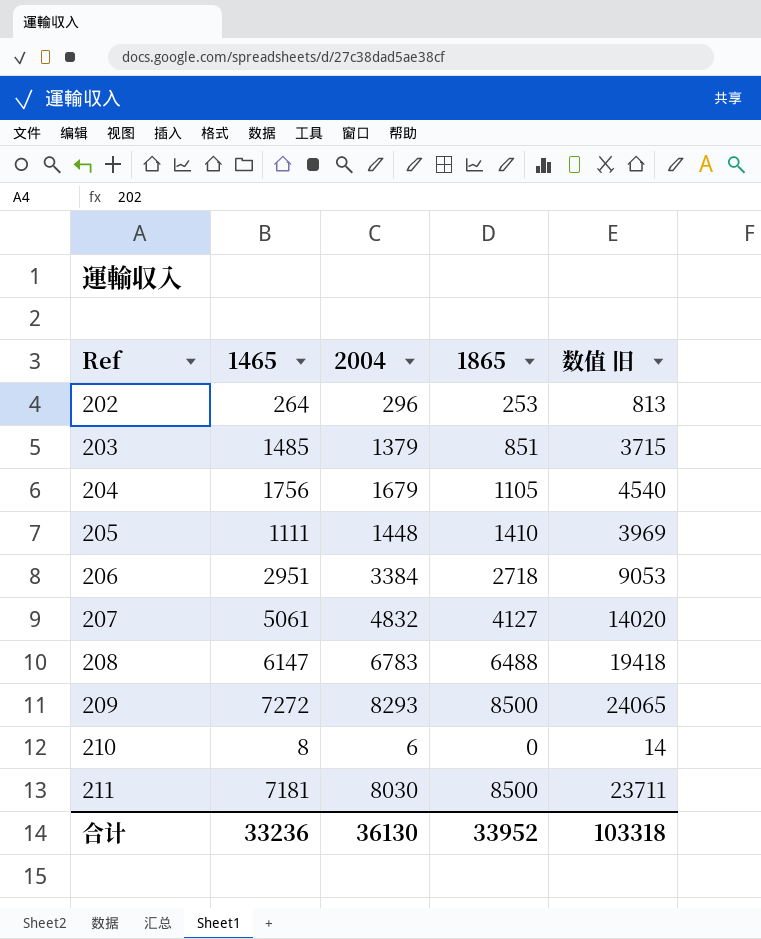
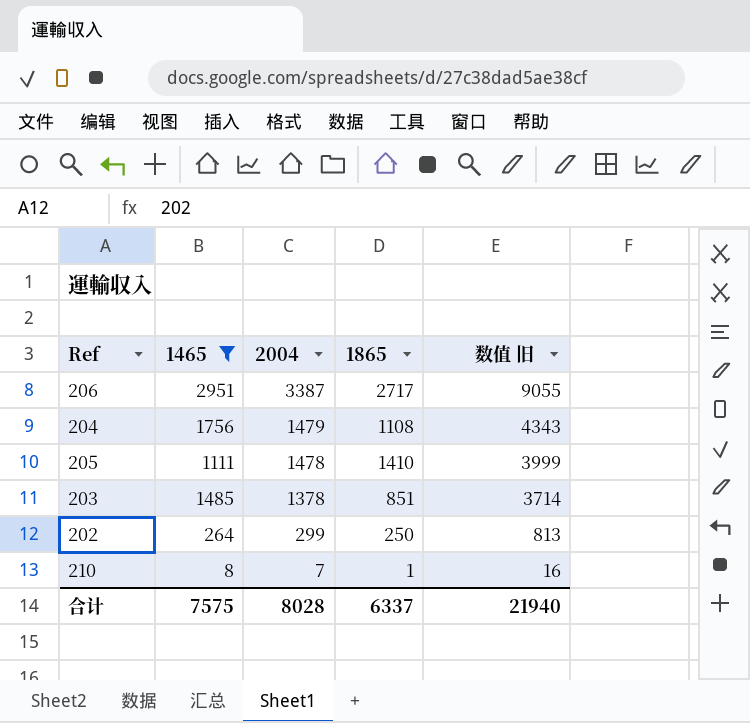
filter: none -> 1465 <= 2951
row order: Ref ascending -> 2004 descending
206 | 2004: 3384 -> 3387
206 | 1865: 2718 -> 2717
206 | 数值 旧: 9053 -> 9055
204 | 2004: 1679 -> 1479
204 | 1865: 1105 -> 1108
204 | 数值 旧: 4540 -> 4343
205 | 2004: 1448 -> 1478
205 | 数值 旧: 3969 -> 3999
203 | 2004: 1379 -> 1378
203 | 数值 旧: 3715 -> 3714
202 | 2004: 296 -> 299
202 | 1865: 253 -> 250
210 | 2004: 6 -> 7
210 | 1865: 0 -> 1
210 | 数值 旧: 14 -> 16
合计 | 1465: 33236 -> 7575
合计 | 2004: 36130 -> 8028
合计 | 1865: 33952 -> 6337
合计 | 数值 旧: 103318 -> 21940

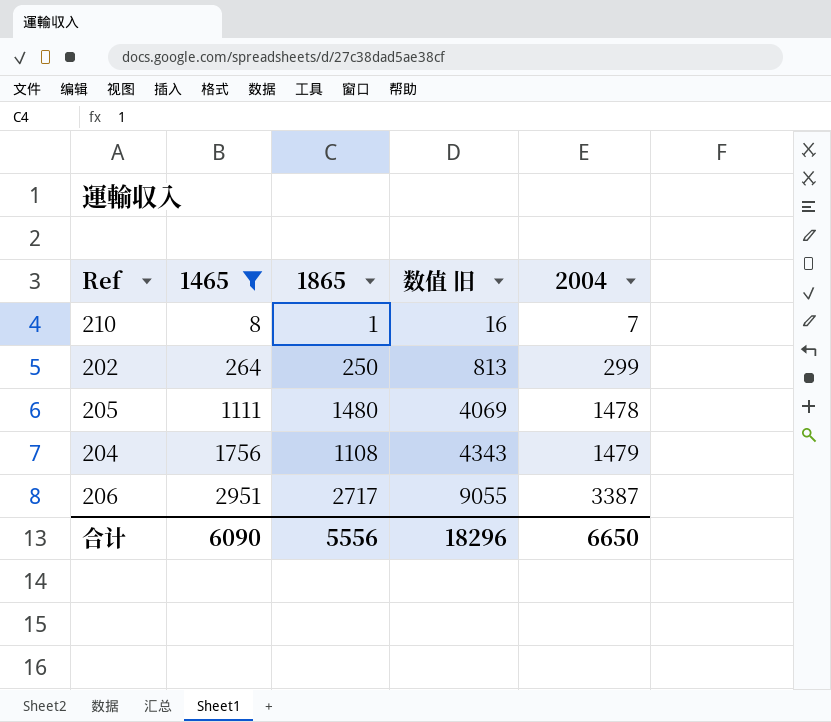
row order: 2004 descending -> 1465 ascending
column 2004 | position: 3 -> 5
row 203: 1485 | 1378 | 851 | 3714 -> none
205 | 1865: 1410 -> 1480
205 | 数值 旧: 3999 -> 4069
合计 | 1465: 7575 -> 6090
合计 | 1865: 6337 -> 5556
合计 | 数值 旧: 21940 -> 18296
合计 | 2004: 8028 -> 6650

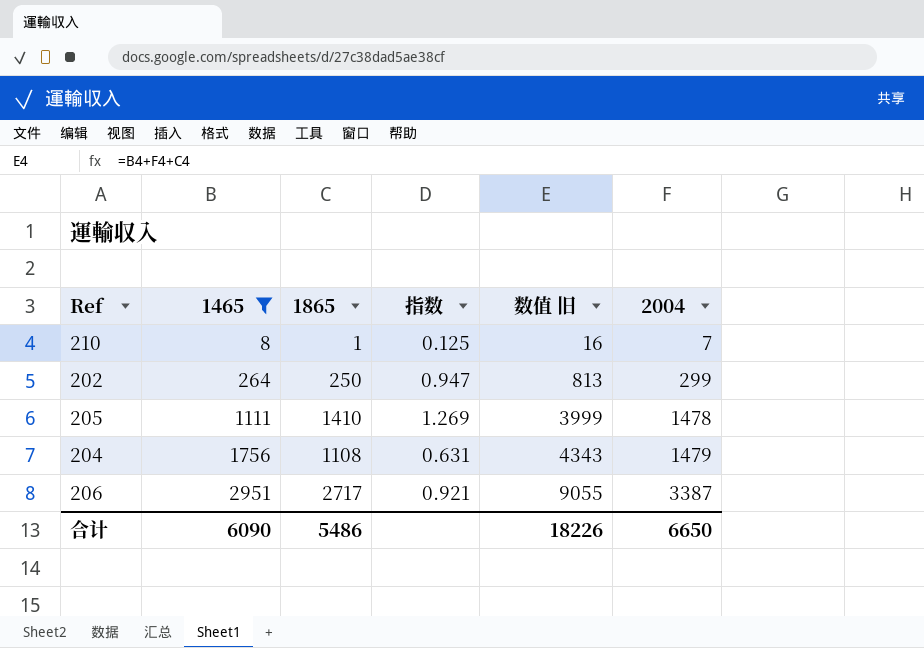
column 指数 | formula: none -> [1865] / [1465]
205 | 1865: 1480 -> 1410
205 | 数值 旧: 4069 -> 3999
合计 | 1865: 5556 -> 5486
合计 | 数值 旧: 18296 -> 18226

